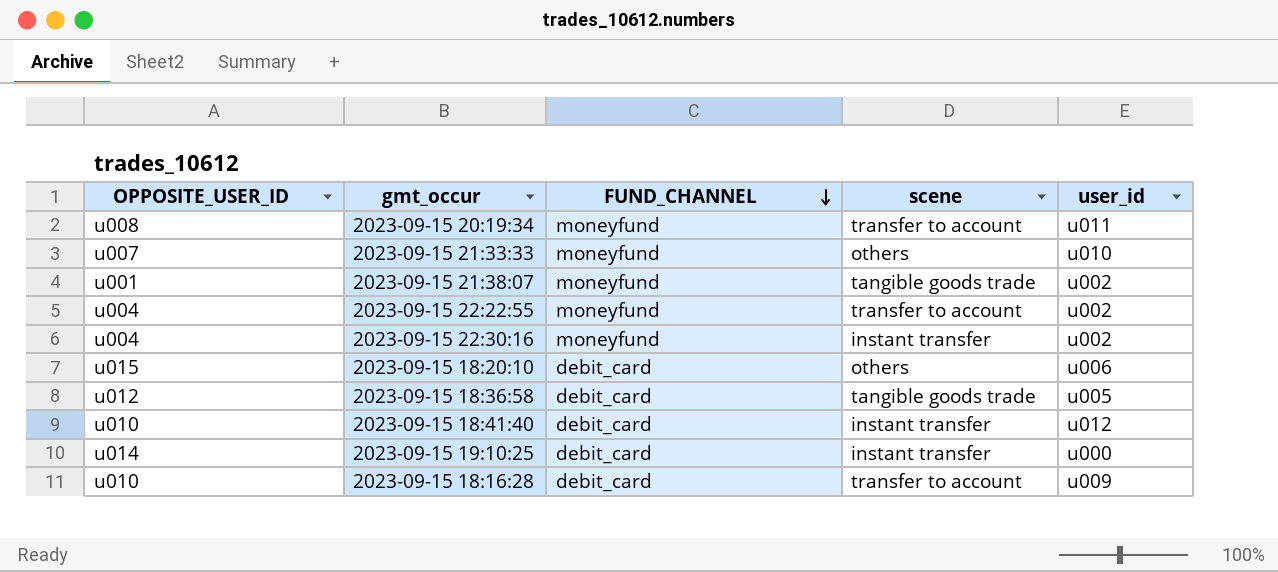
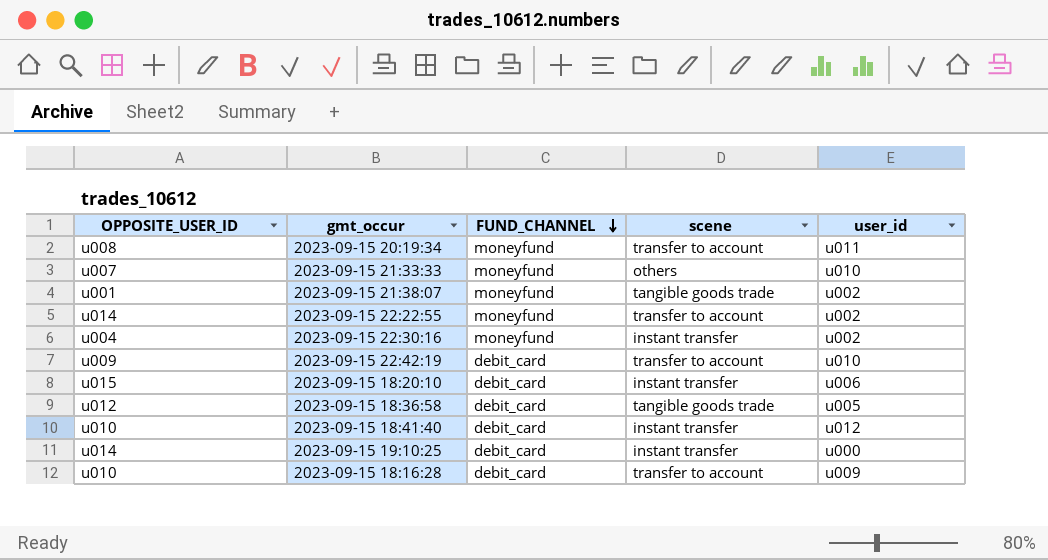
2023-09-15 22:22:55 | OPPOSITE_USER_ID: u004 -> u014
row 2023-09-15 22:42:19: none -> u009 | debit_card | transfer to account | u010
2023-09-15 18:20:10 | scene: others -> instant transfer

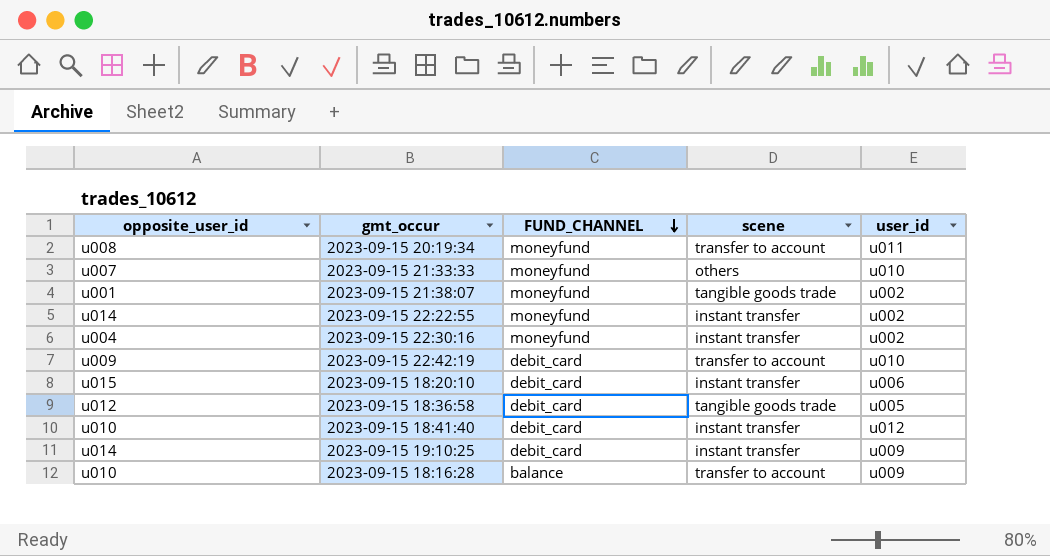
column name: OPPOSITE_USER_ID -> opposite_user_id
2023-09-15 22:22:55 | scene: transfer to account -> instant transfer
2023-09-15 19:10:25 | user_id: u000 -> u009
2023-09-15 18:16:28 | FUND_CHANNEL: debit_card -> balance

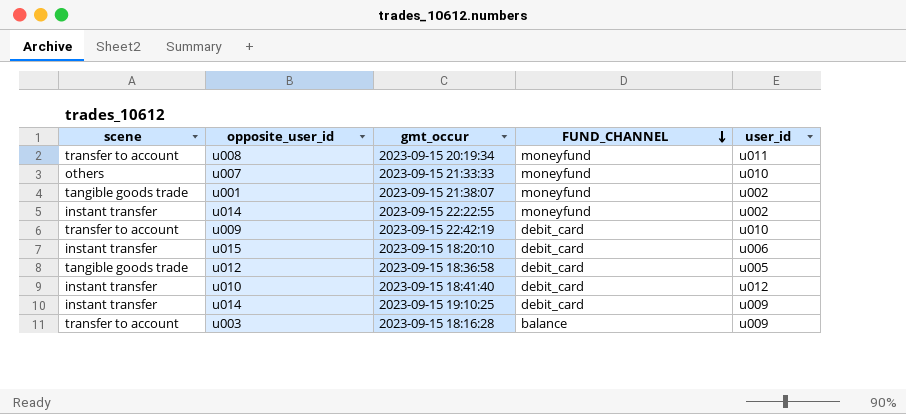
column scene | position: 4 -> 1
row 2023-09-15 22:30:16: u004 | moneyfund | instant transfer | u002 -> none
2023-09-15 18:16:28 | opposite_user_id: u010 -> u003

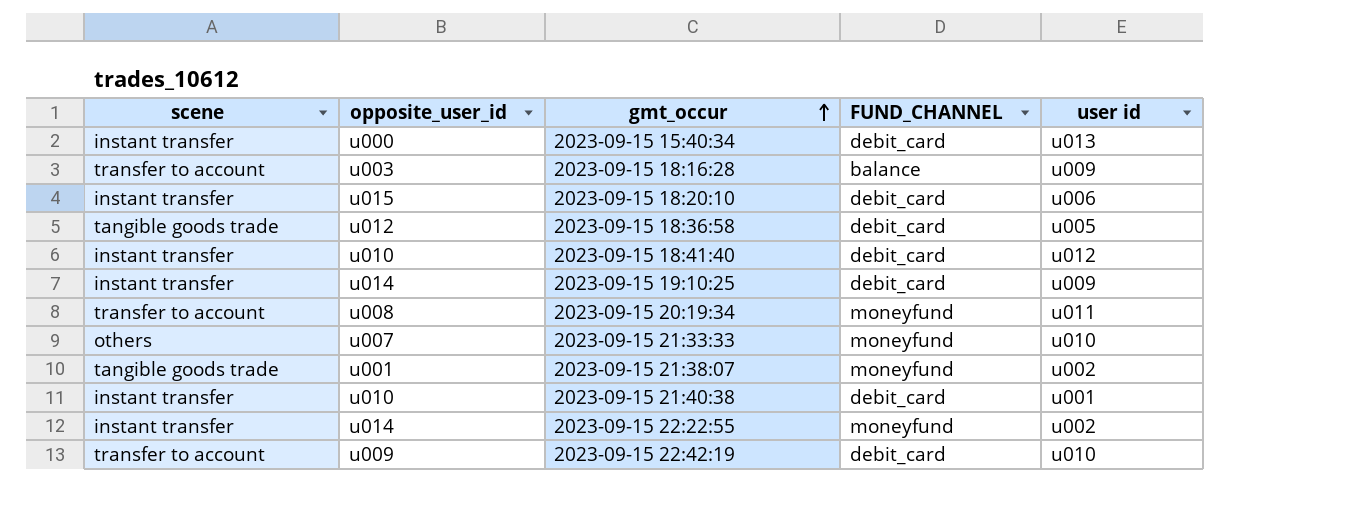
row order: FUND_CHANNEL descending -> gmt_occur ascending
column name: user_id -> user id
row 2023-09-15 15:40:34: none -> instant transfer | u000 | debit_card | u013
row 2023-09-15 21:40:38: none -> instant transfer | u010 | debit_card | u001

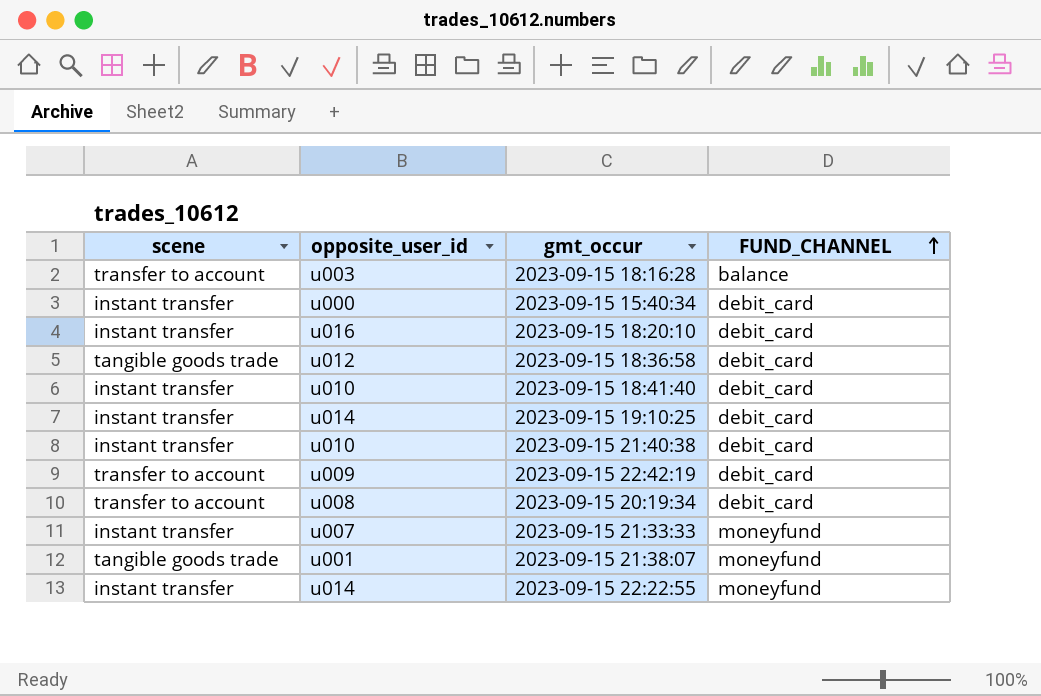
row order: gmt_occur ascending -> FUND_CHANNEL ascending
column user id | position: 5 -> none
2023-09-15 18:20:10 | opposite_user_id: u015 -> u016
2023-09-15 20:19:34 | FUND_CHANNEL: moneyfund -> debit_card
2023-09-15 21:33:33 | scene: others -> instant transfer

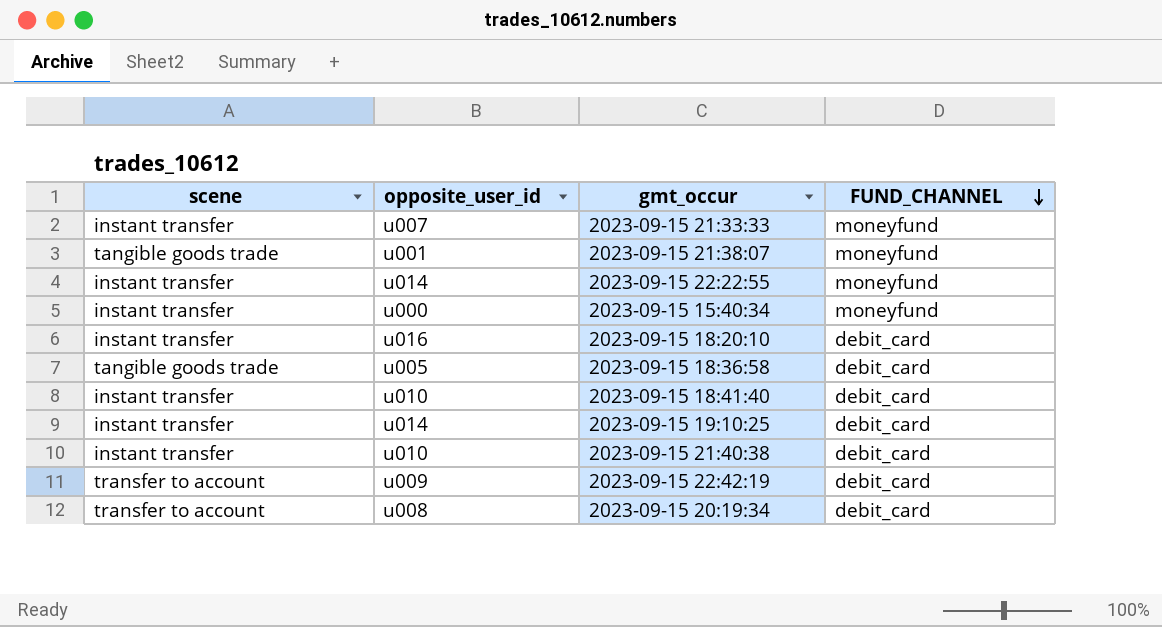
row order: FUND_CHANNEL ascending -> FUND_CHANNEL descending
row 2023-09-15 18:16:28: transfer to account | u003 | balance -> none
2023-09-15 15:40:34 | FUND_CHANNEL: debit_card -> moneyfund
2023-09-15 18:36:58 | opposite_user_id: u012 -> u005

